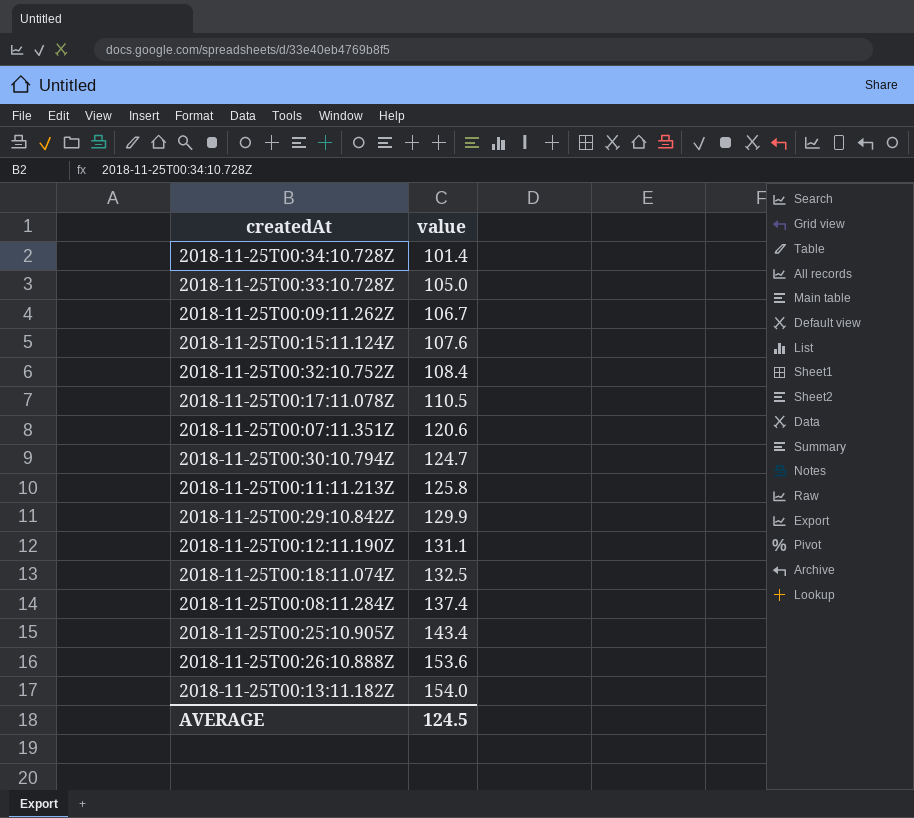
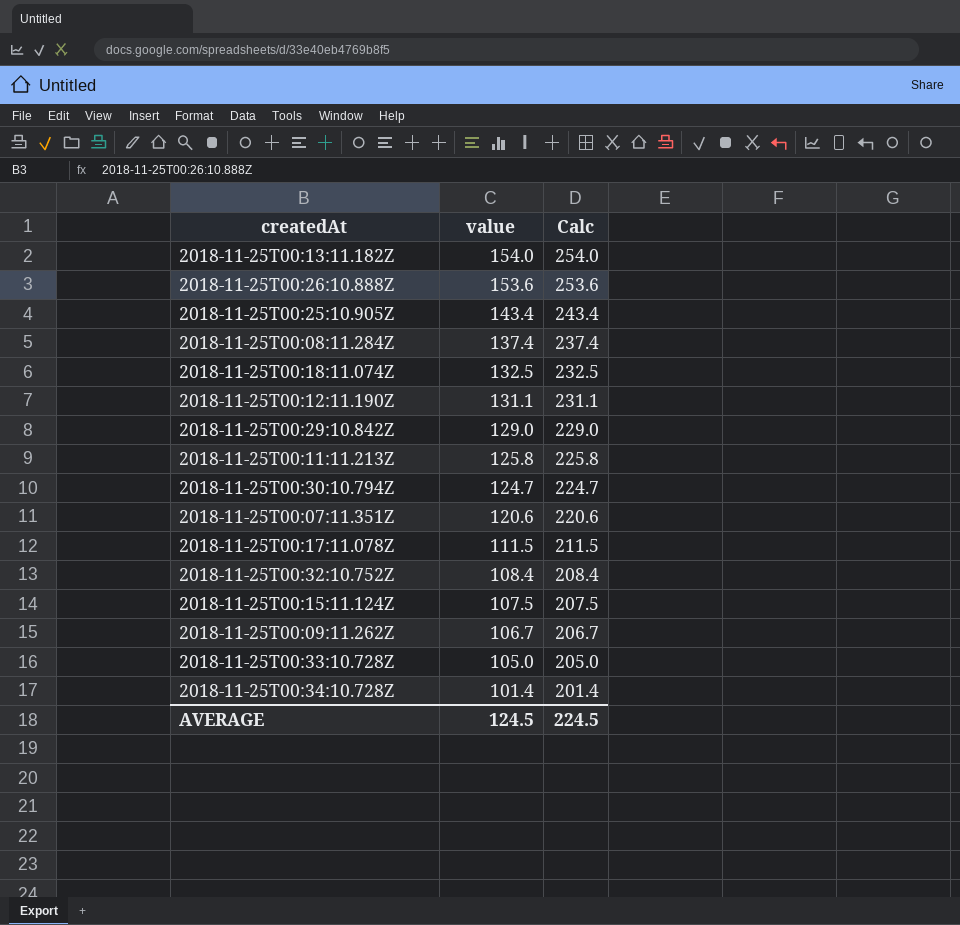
row order: value ascending -> value descending
column Calc | formula: none -> [value] + 100
2018-11-25T00:29:10.842Z | value: 129.9 -> 129.0
2018-11-25T00:17:11.078Z | value: 110.5 -> 111.5
2018-11-25T00:15:11.124Z | value: 107.6 -> 107.5

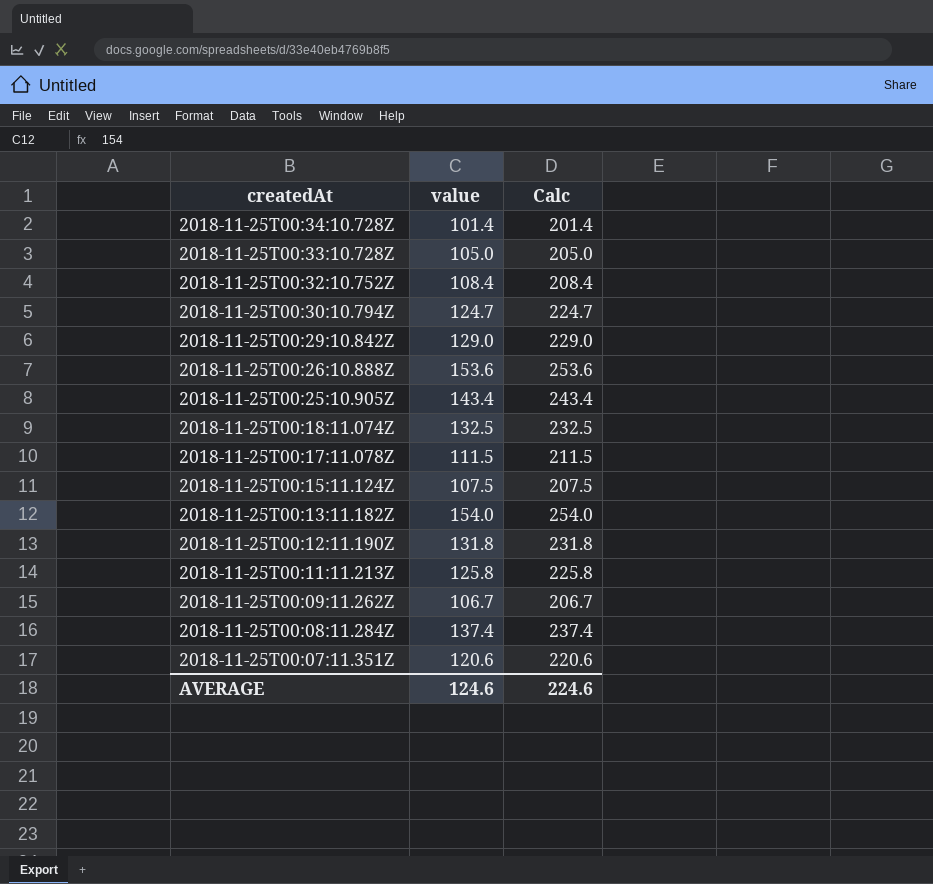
row order: value descending -> createdAt descending
2018-11-25T00:12:11.190Z | value: 131.1 -> 131.8
2018-11-25T00:12:11.190Z | Calc: 231.1 -> 231.8
AVERAGE | value: 124.5 -> 124.6
AVERAGE | Calc: 224.5 -> 224.6

